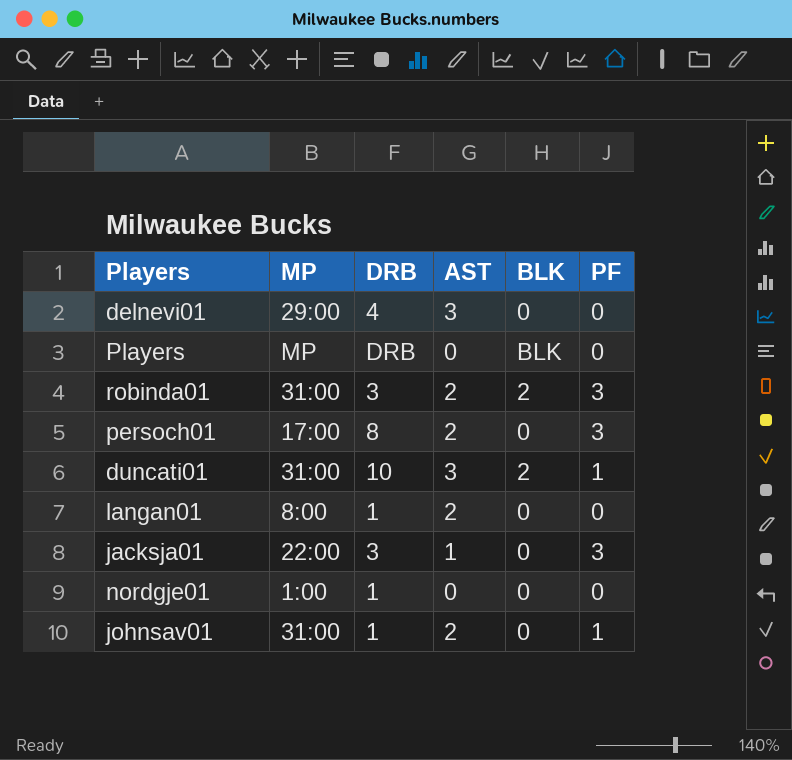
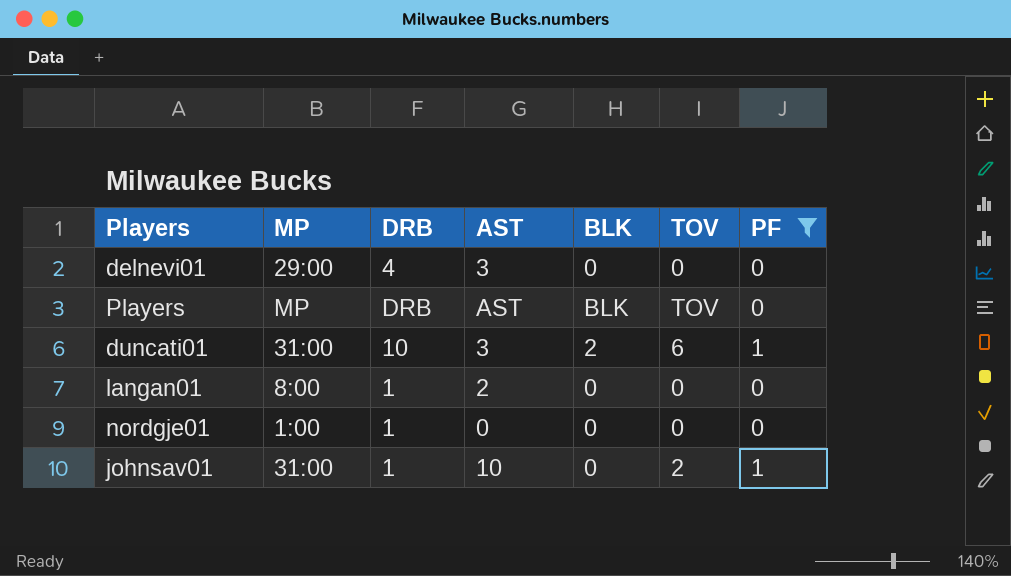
filter: none -> PF != 3
column TOV | position: none -> 6
Players | AST: 0 -> AST
johnsav01 | AST: 2 -> 10

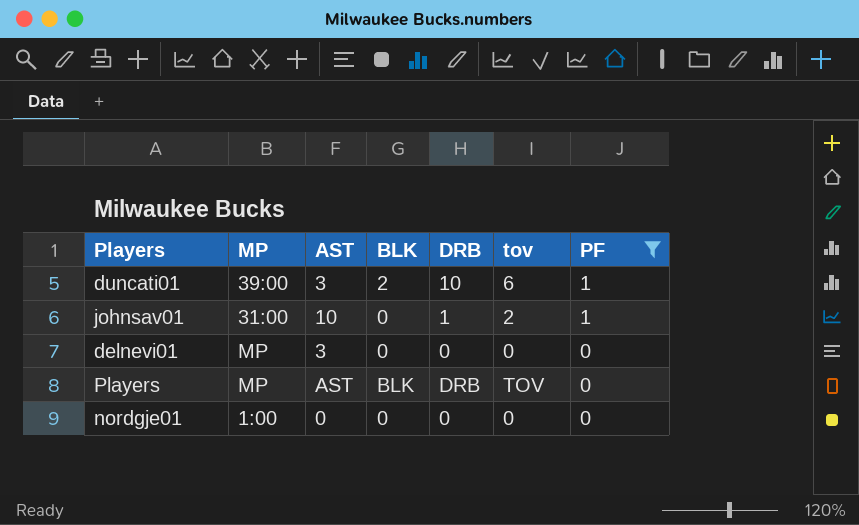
row order: none -> PF descending
column DRB | position: 3 -> 5
column name: TOV -> tov
row langan01: 8:00 | 1 | 2 | 0 | 0 | 0 -> none
duncati01 | MP: 31:00 -> 39:00
delnevi01 | MP: 29:00 -> MP
delnevi01 | DRB: 4 -> 0
nordgje01 | DRB: 1 -> 0

